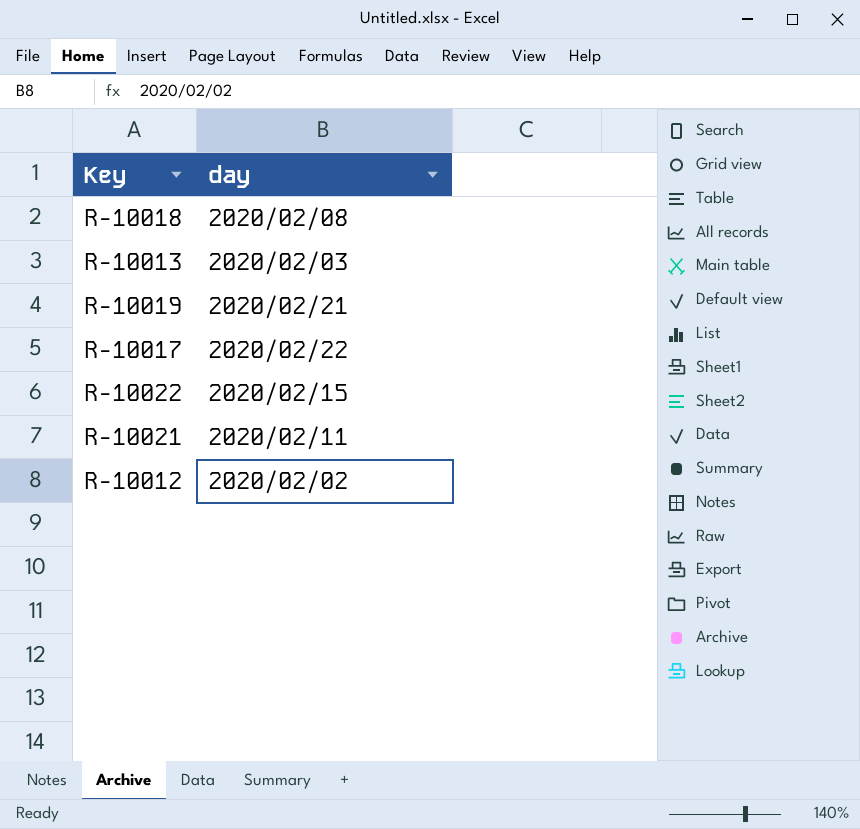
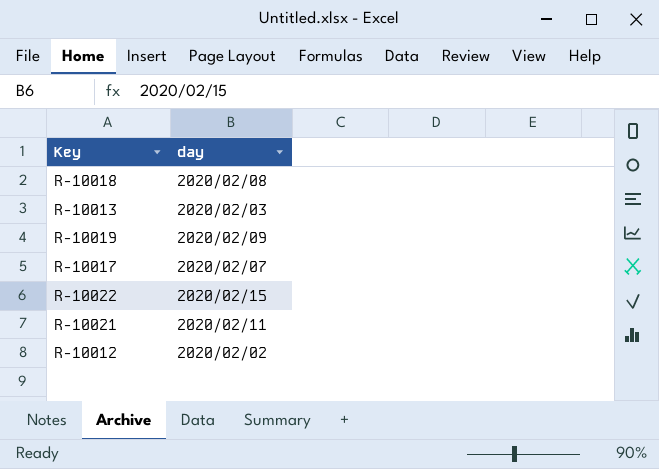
R-10019 | day: 2020/02/21 -> 2020/02/09
R-10017 | day: 2020/02/22 -> 2020/02/07

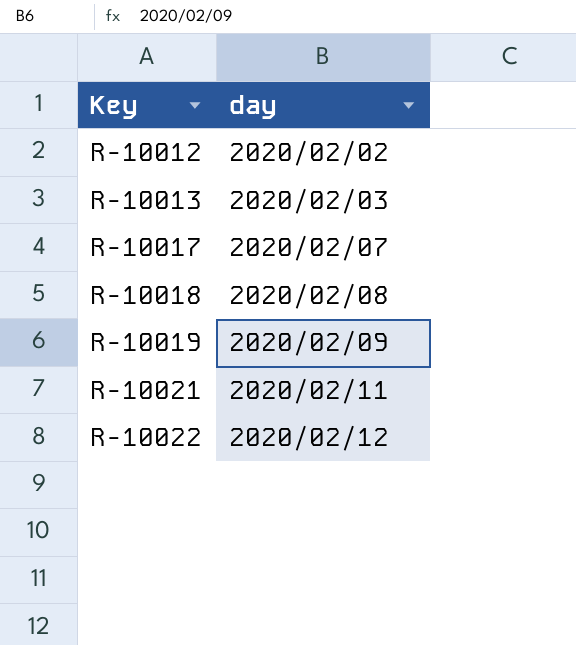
row order: none -> Key ascending
R-10022 | day: 2020/02/15 -> 2020/02/12

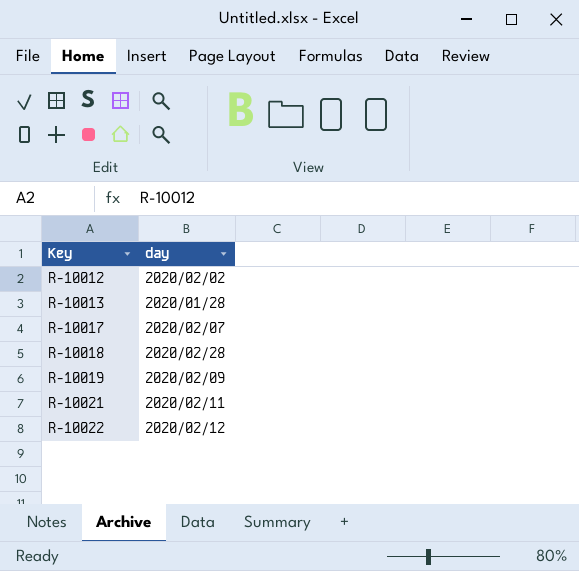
R-10013 | day: 2020/02/03 -> 2020/01/28
R-10018 | day: 2020/02/08 -> 2020/02/28

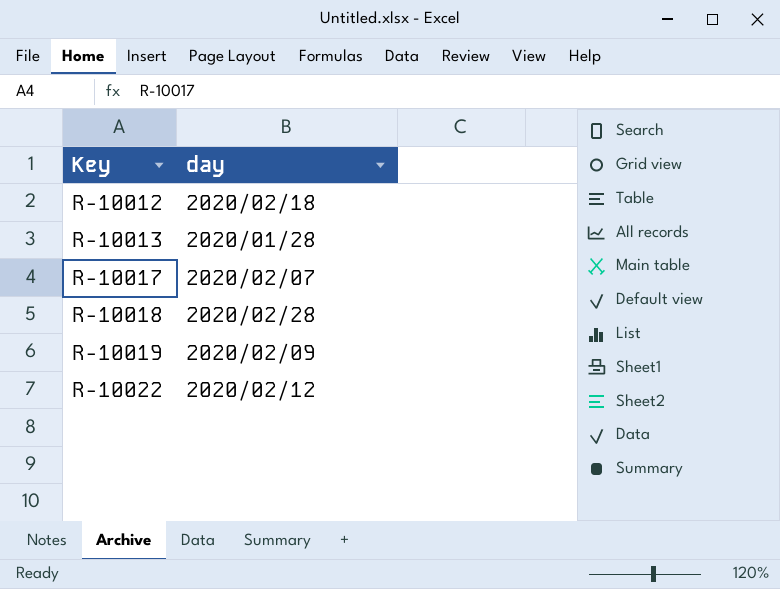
row R-10021: 2020/02/11 -> none
R-10012 | day: 2020/02/02 -> 2020/02/18

